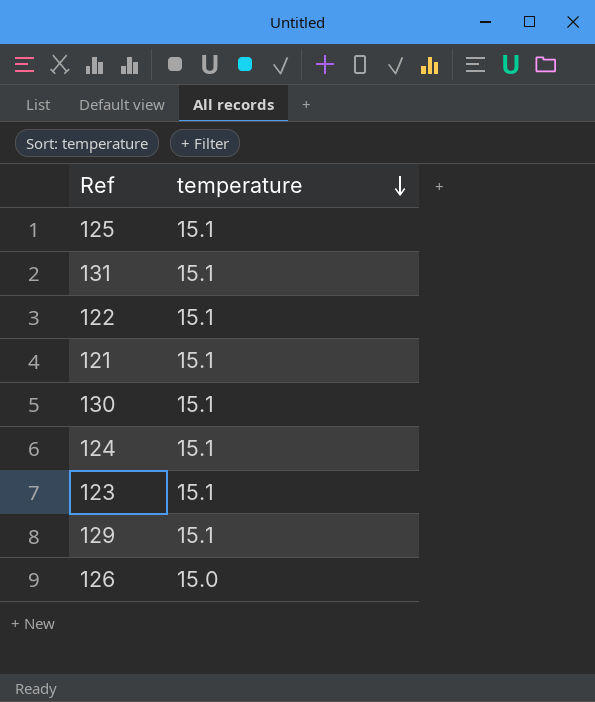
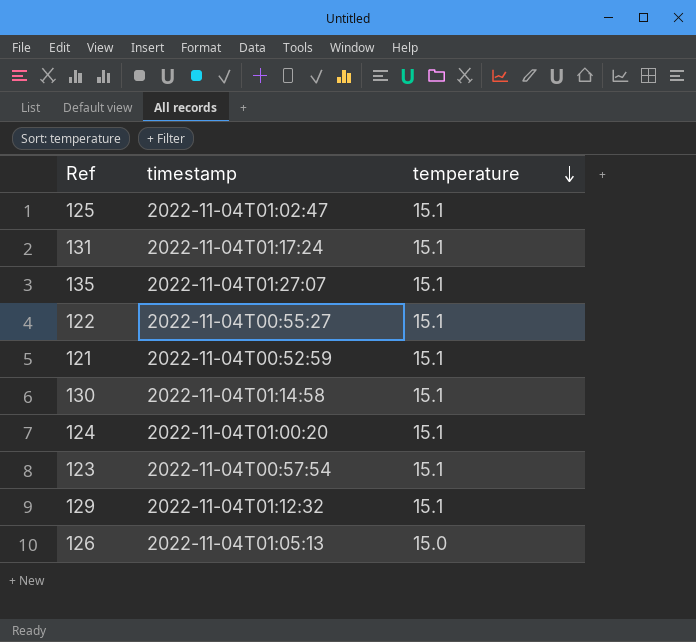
column timestamp | position: none -> 2
row 135: none -> 2022-11-04T01:27:07 | 15.1

